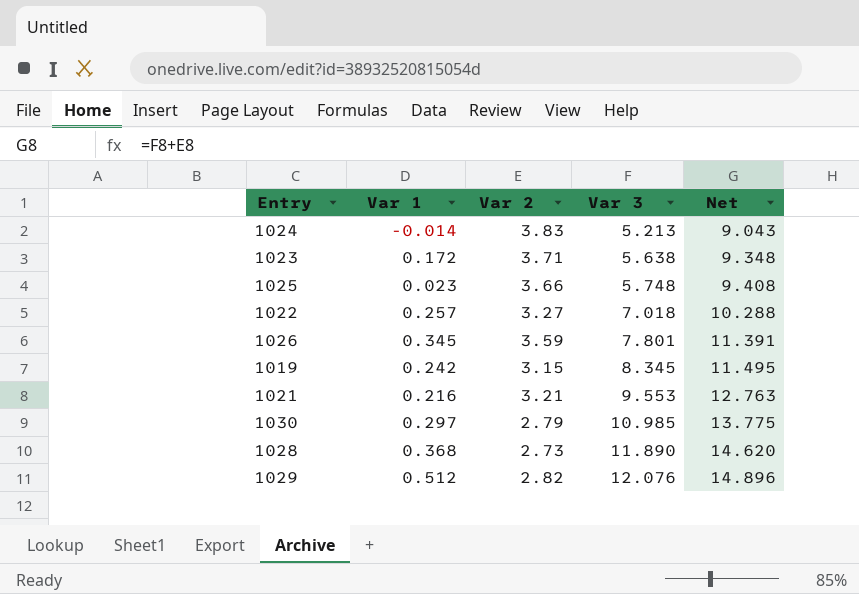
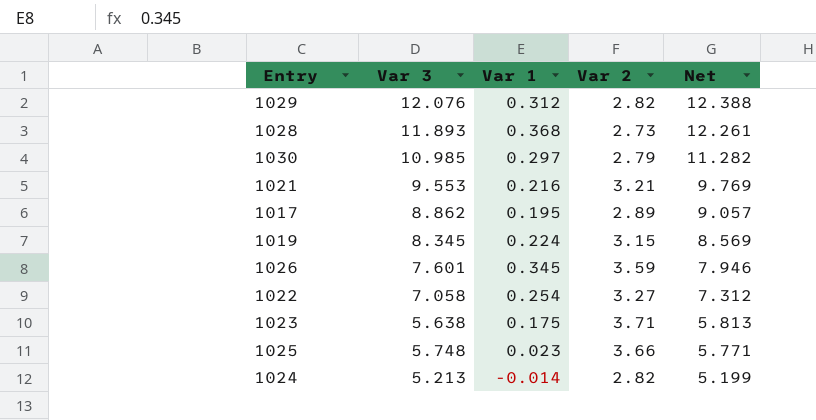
row order: Var 3 ascending -> Net descending
column Var 3 | position: 4 -> 2
column Net | formula: [Var 2] + [Var 3] -> [Var 3] + [Var 1]
1029 | Var 1: 0.512 -> 0.312
1028 | Var 3: 11.890 -> 11.893
row 1017: none -> 8.862 | 0.195 | 2.89 | 9.057
1019 | Var 1: 0.242 -> 0.224
1026 | Var 3: 7.801 -> 7.601
1022 | Var 3: 7.018 -> 7.058
1022 | Var 1: 0.257 -> 0.254
1023 | Var 1: 0.172 -> 0.175
1024 | Var 2: 3.83 -> 2.82

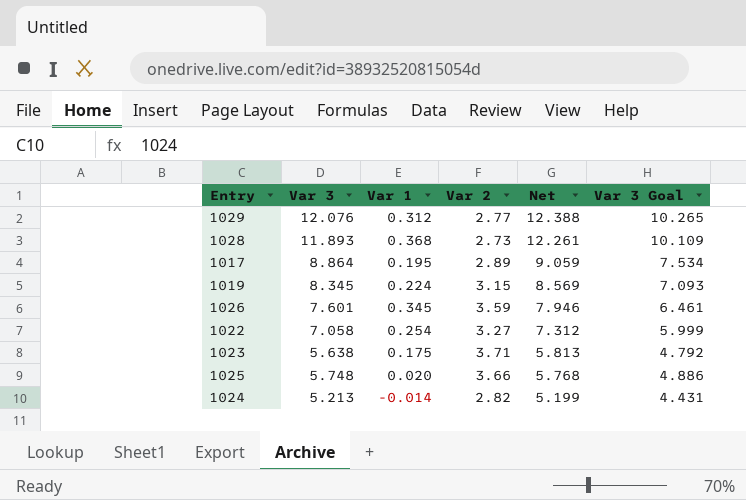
column Var 3 Goal | formula: none -> [Var 3] * 0.85
row 1030: 10.985 | 0.297 | 2.79 | 11.282 -> none
row 1021: 9.553 | 0.216 | 3.21 | 9.769 -> none
1029 | Var 2: 2.82 -> 2.77
1017 | Var 3: 8.862 -> 8.864
1017 | Net: 9.057 -> 9.059
1025 | Var 1: 0.023 -> 0.020
1025 | Net: 5.771 -> 5.768

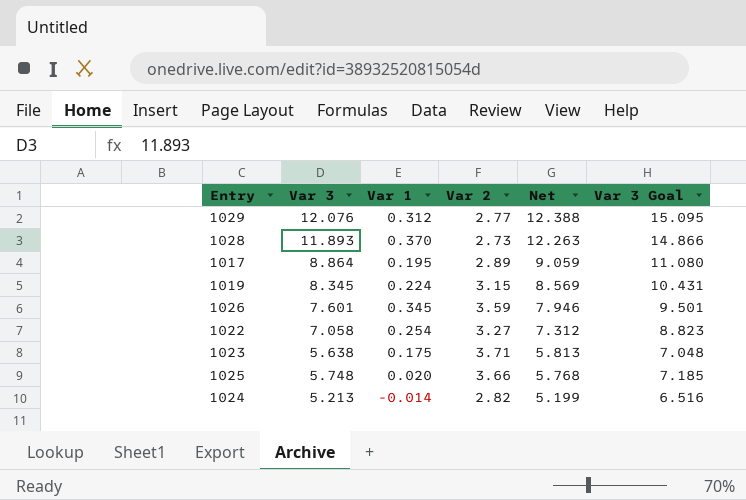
column Var 3 Goal | formula: [Var 3] * 0.85 -> [Var 3] * 1.25
1028 | Var 1: 0.368 -> 0.370
1028 | Net: 12.261 -> 12.263

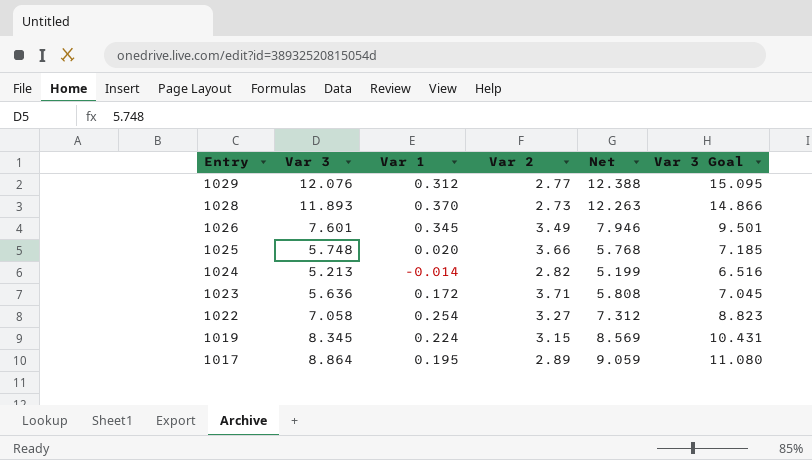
row order: Net descending -> Entry descending
1026 | Var 2: 3.59 -> 3.49
1023 | Var 3: 5.638 -> 5.636
1023 | Var 1: 0.175 -> 0.172
1023 | Net: 5.813 -> 5.808
1023 | Var 3 Goal: 7.048 -> 7.045

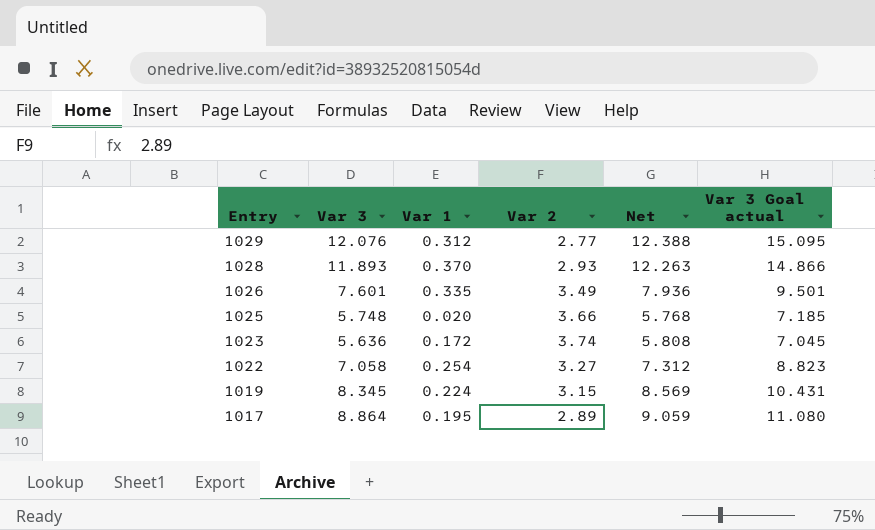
column name: Var 3 Goal -> Var 3 Goal actual
row 1024: 5.213 | -0.014 | 2.82 | 5.199 | 6.516 -> none
1028 | Var 2: 2.73 -> 2.93
1026 | Var 1: 0.345 -> 0.335
1026 | Net: 7.946 -> 7.936
1023 | Var 2: 3.71 -> 3.74

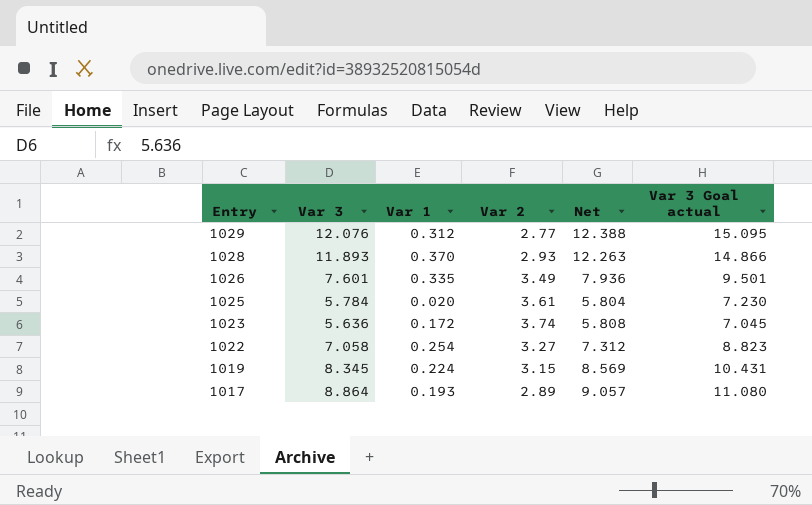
1025 | Var 3: 5.748 -> 5.784
1025 | Var 2: 3.66 -> 3.61
1025 | Net: 5.768 -> 5.804
1025 | Var 3 Goal actual: 7.185 -> 7.230
1017 | Var 1: 0.195 -> 0.193
1017 | Net: 9.059 -> 9.057

